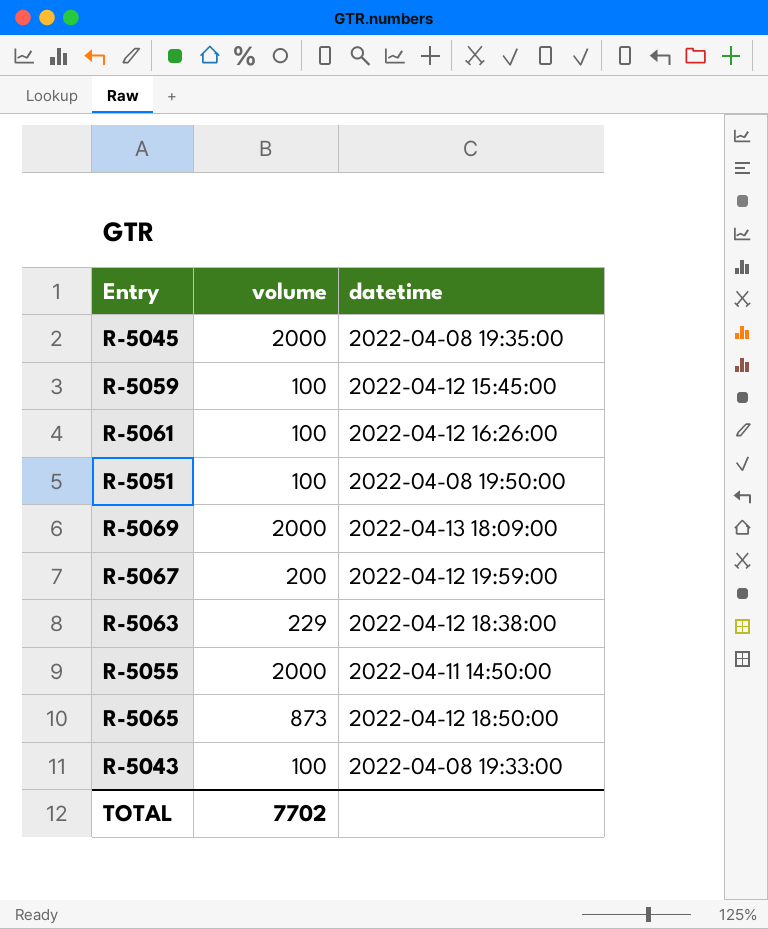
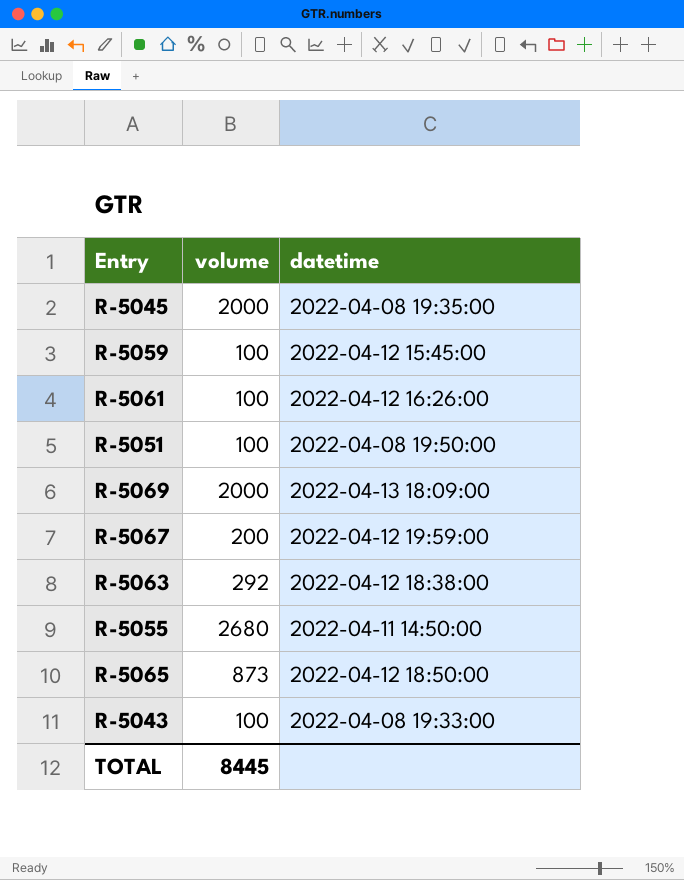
R-5063 | volume: 229 -> 292
R-5055 | volume: 2000 -> 2680
TOTAL | volume: 7702 -> 8445

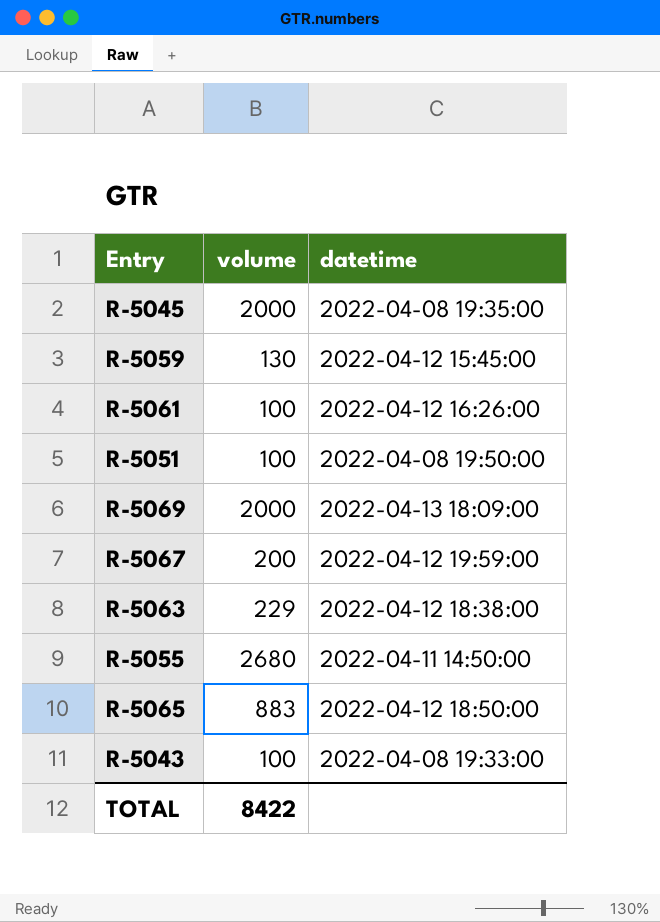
R-5059 | volume: 100 -> 130
R-5063 | volume: 292 -> 229
R-5065 | volume: 873 -> 883
TOTAL | volume: 8445 -> 8422

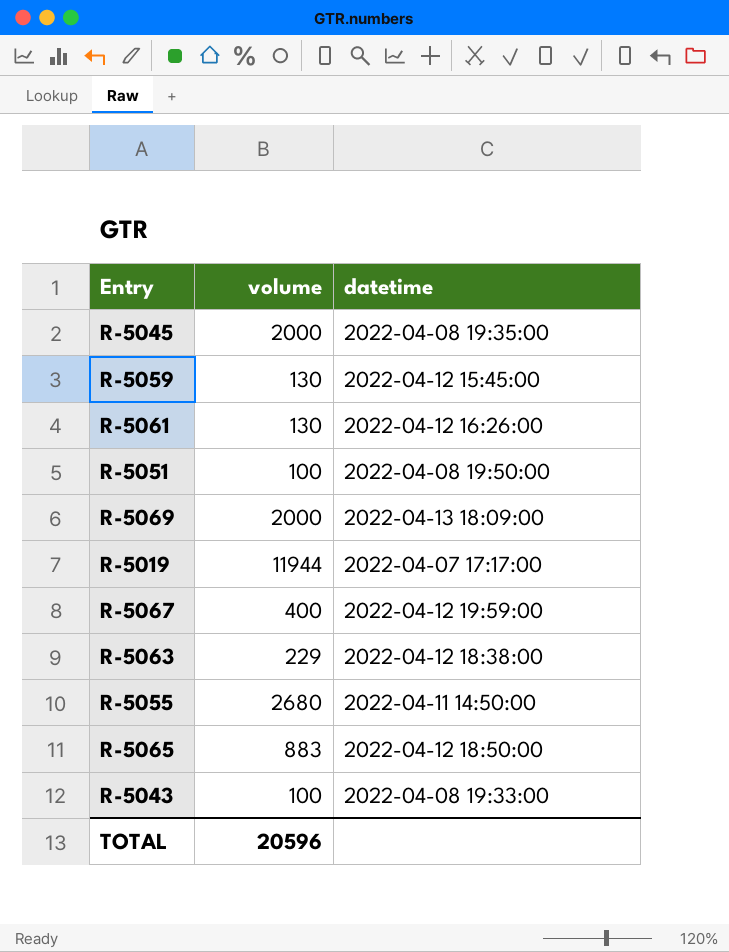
R-5061 | volume: 100 -> 130
row R-5019: none -> 11944 | 2022-04-07 17:17:00
R-5067 | volume: 200 -> 400
TOTAL | volume: 8422 -> 20596

